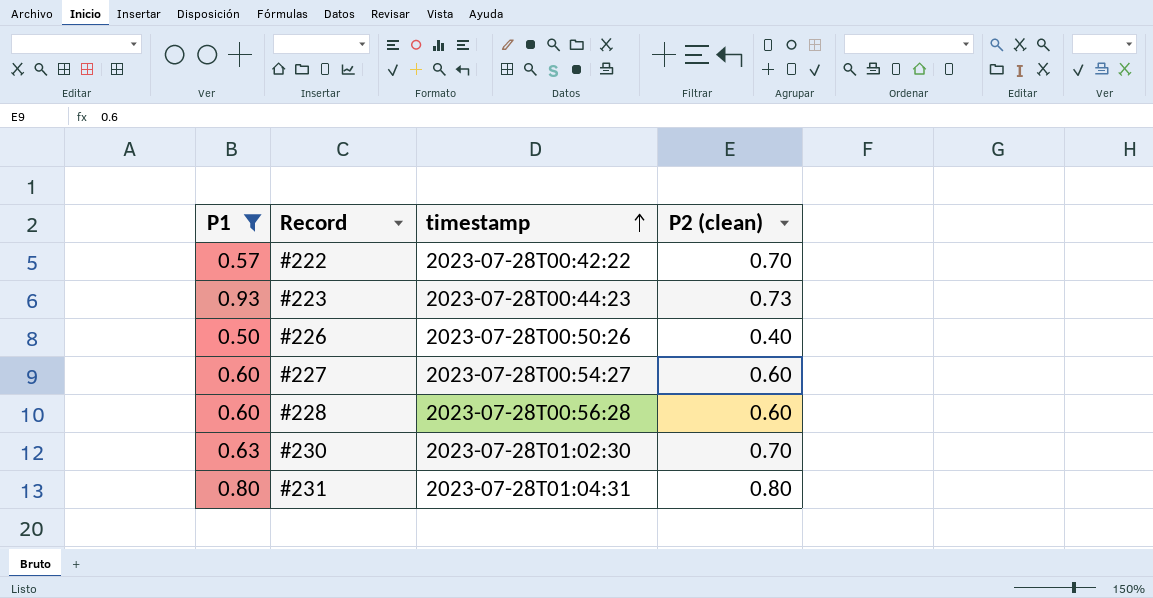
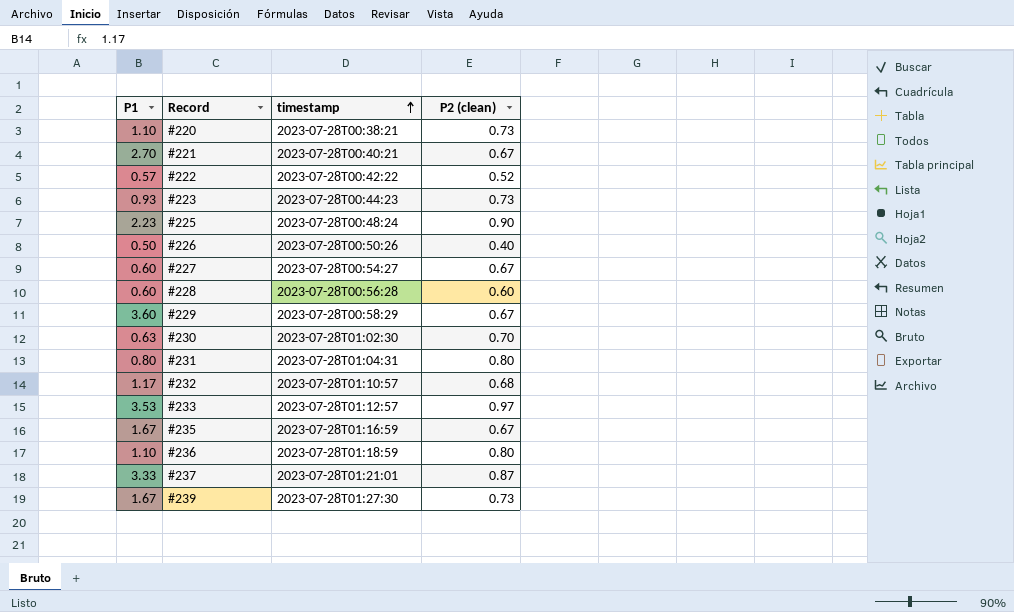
filter: P1 <= 0.93 -> none
#222 | P2 (clean): 0.70 -> 0.52
#227 | P2 (clean): 0.60 -> 0.67

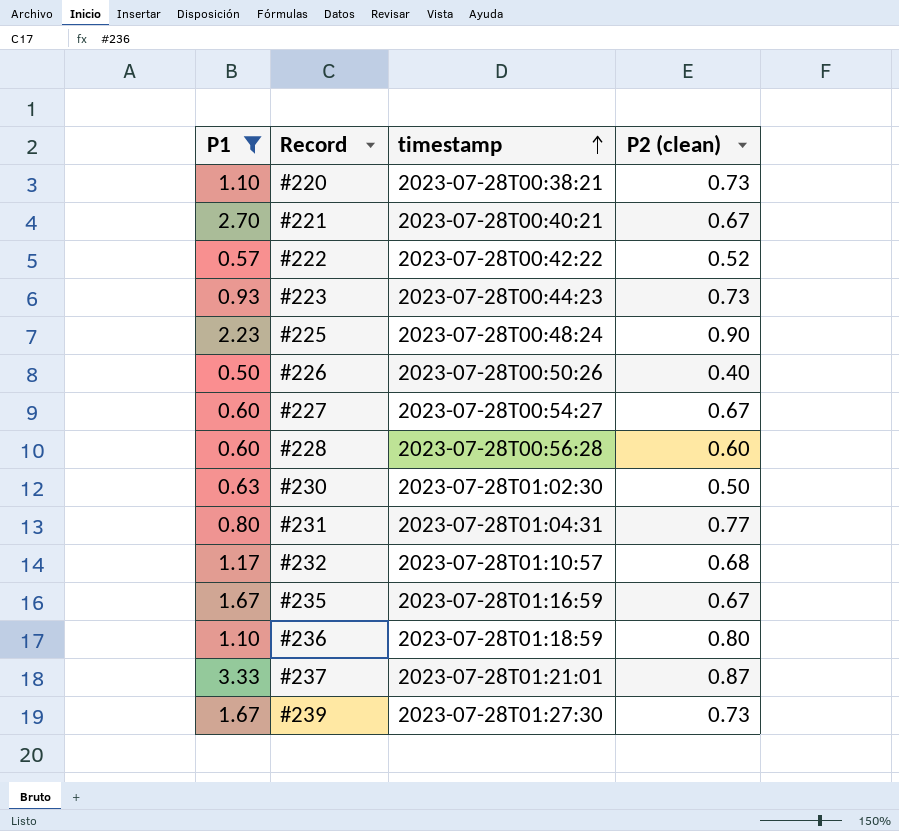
filter: none -> P1 <= 3.33
#230 | P2 (clean): 0.70 -> 0.50
#231 | P2 (clean): 0.80 -> 0.77

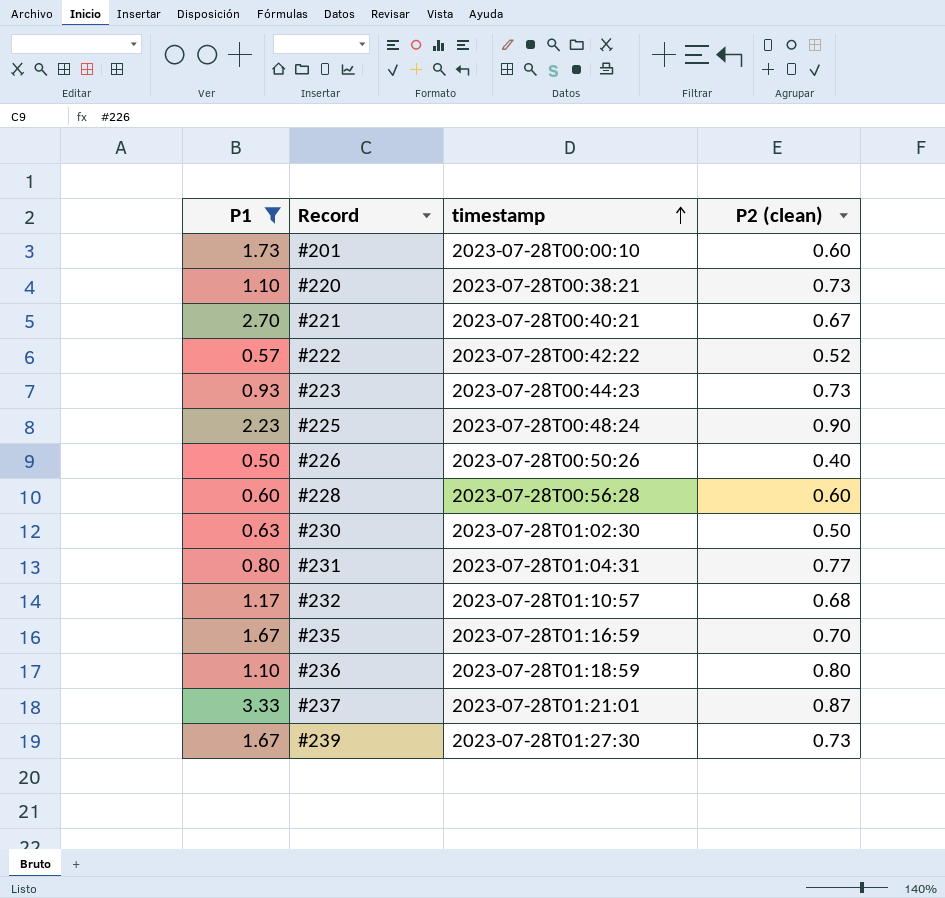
row #227: 0.60 | 2023-07-28T00:54:27 | 0.67 -> none
row #201: none -> 1.73 | 2023-07-28T00:00:10 | 0.60
#235 | P2 (clean): 0.67 -> 0.70

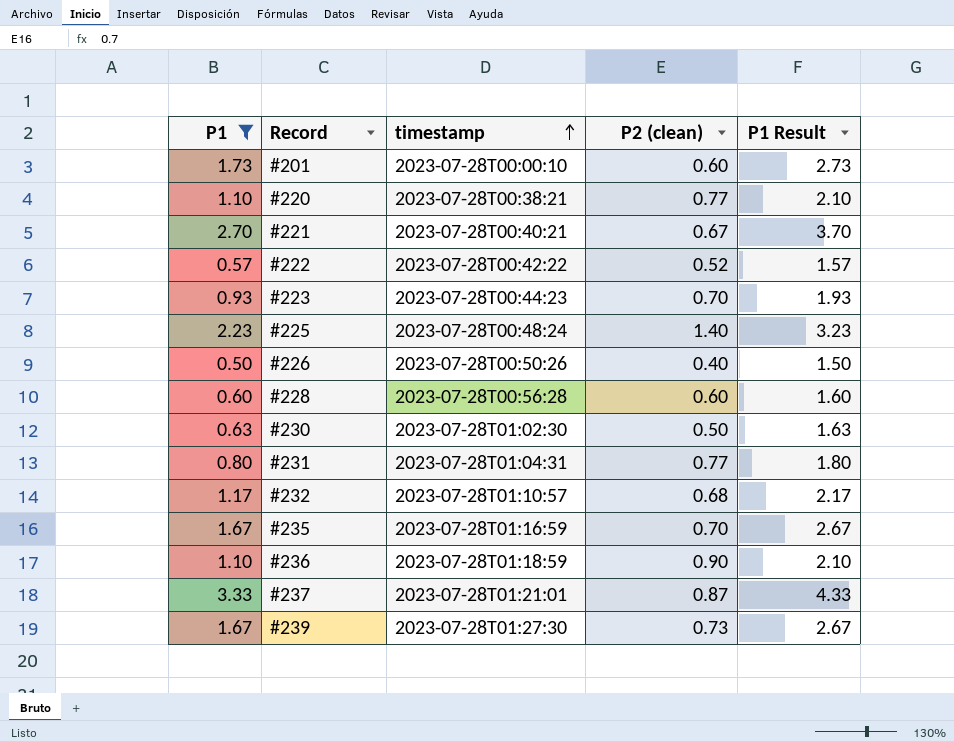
column P1 Result | formula: none -> [P1] + 1
#220 | P2 (clean): 0.73 -> 0.77
#223 | P2 (clean): 0.73 -> 0.70
#225 | P2 (clean): 0.90 -> 1.40
#236 | P2 (clean): 0.80 -> 0.90

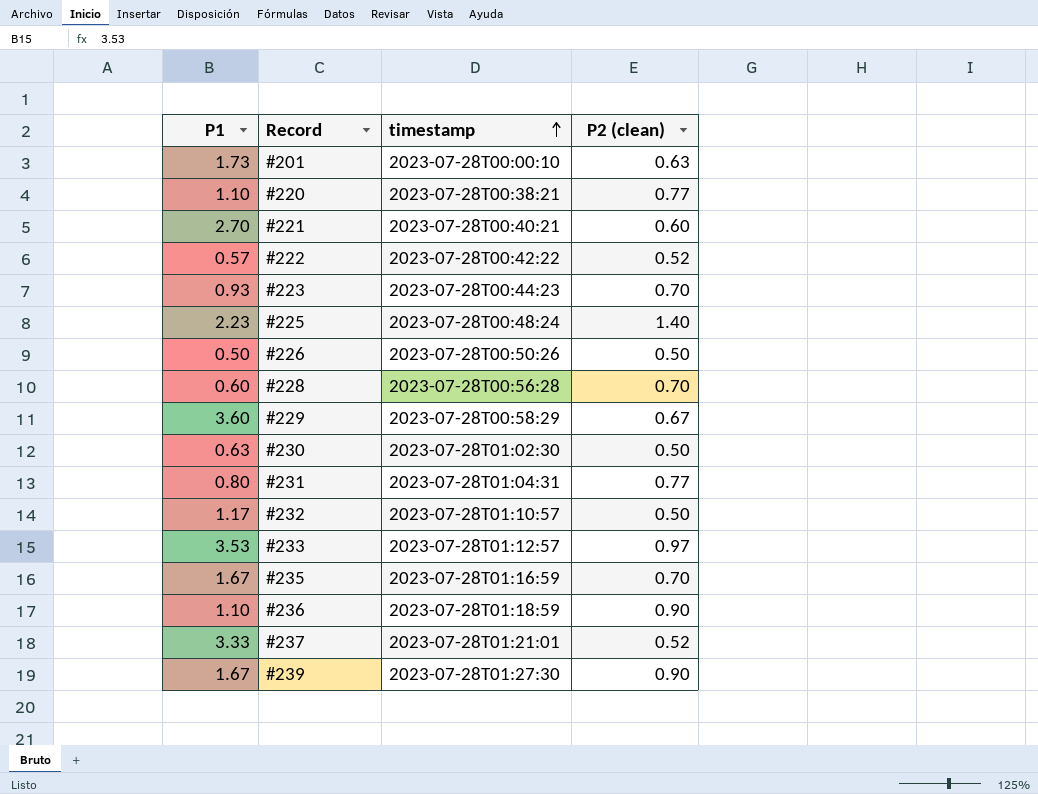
filter: P1 <= 3.33 -> none
column P1 Result | formula: [P1] + 1 -> none
#201 | P2 (clean): 0.60 -> 0.63
#221 | P2 (clean): 0.67 -> 0.60
#226 | P2 (clean): 0.40 -> 0.50
#228 | P2 (clean): 0.60 -> 0.70
#232 | P2 (clean): 0.68 -> 0.50
#237 | P2 (clean): 0.87 -> 0.52
#239 | P2 (clean): 0.73 -> 0.90

